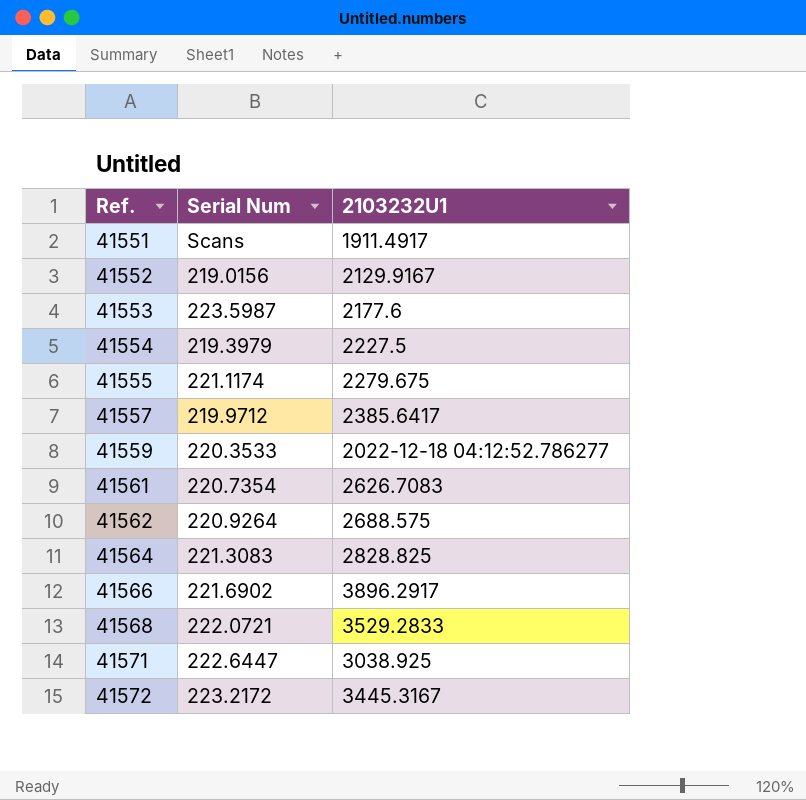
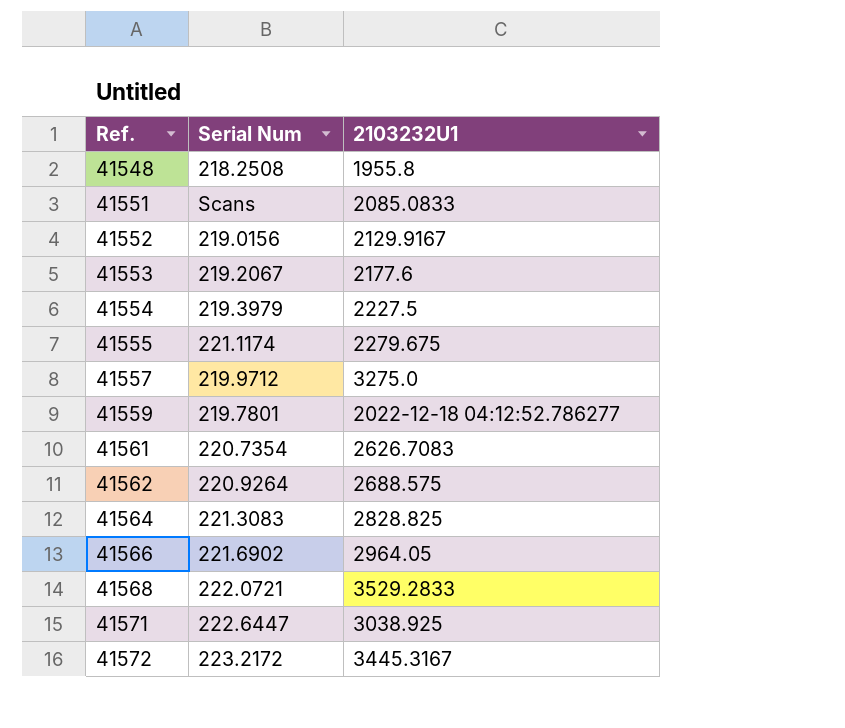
row 41548: none -> 218.2508 | 1955.8
41551 | 2103232U1: 1911.4917 -> 2085.0833
41553 | Serial Num: 223.5987 -> 219.2067
41557 | 2103232U1: 2385.6417 -> 3275.0
41559 | Serial Num: 220.3533 -> 219.7801
41566 | 2103232U1: 3896.2917 -> 2964.05

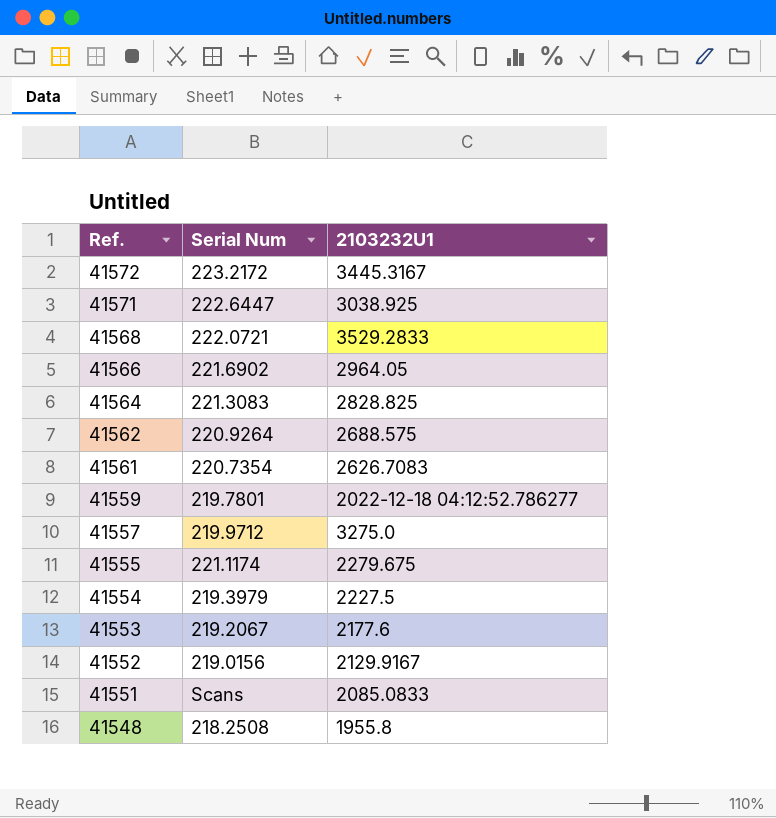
row order: Ref. ascending -> Ref. descending

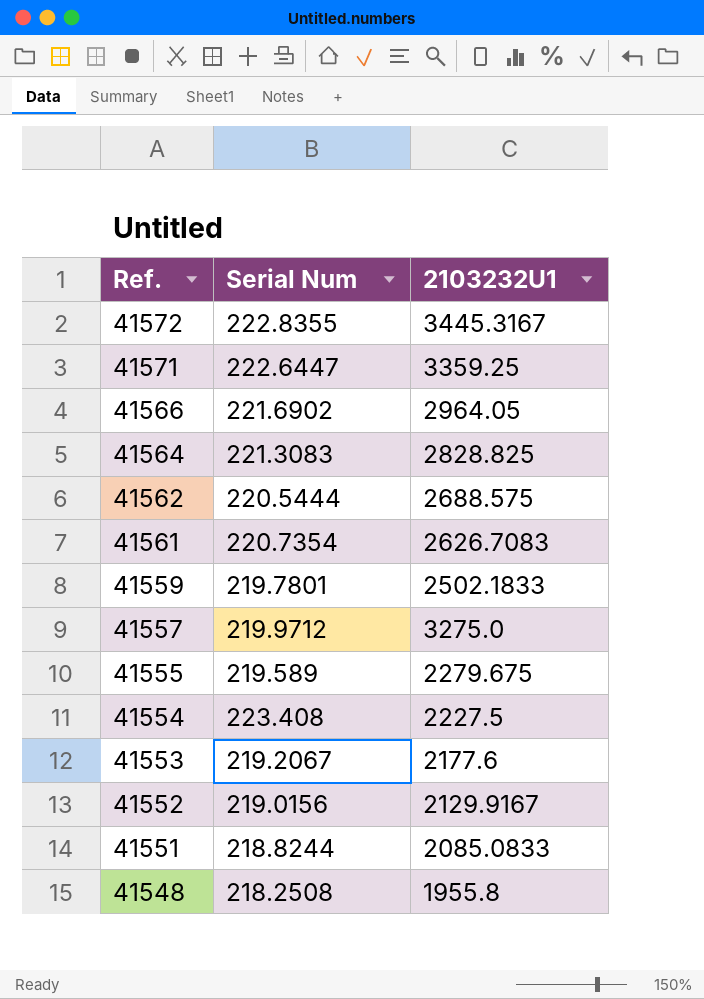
row 41568: 222.0721 | 3529.2833 -> none
41572 | Serial Num: 223.2172 -> 222.8355
41571 | 2103232U1: 3038.925 -> 3359.25
41562 | Serial Num: 220.9264 -> 220.5444
41559 | 2103232U1: 2022-12-18 04:12:52.786277 -> 2502.1833
41555 | Serial Num: 221.1174 -> 219.589
41554 | Serial Num: 219.3979 -> 223.408
41551 | Serial Num: Scans -> 218.8244

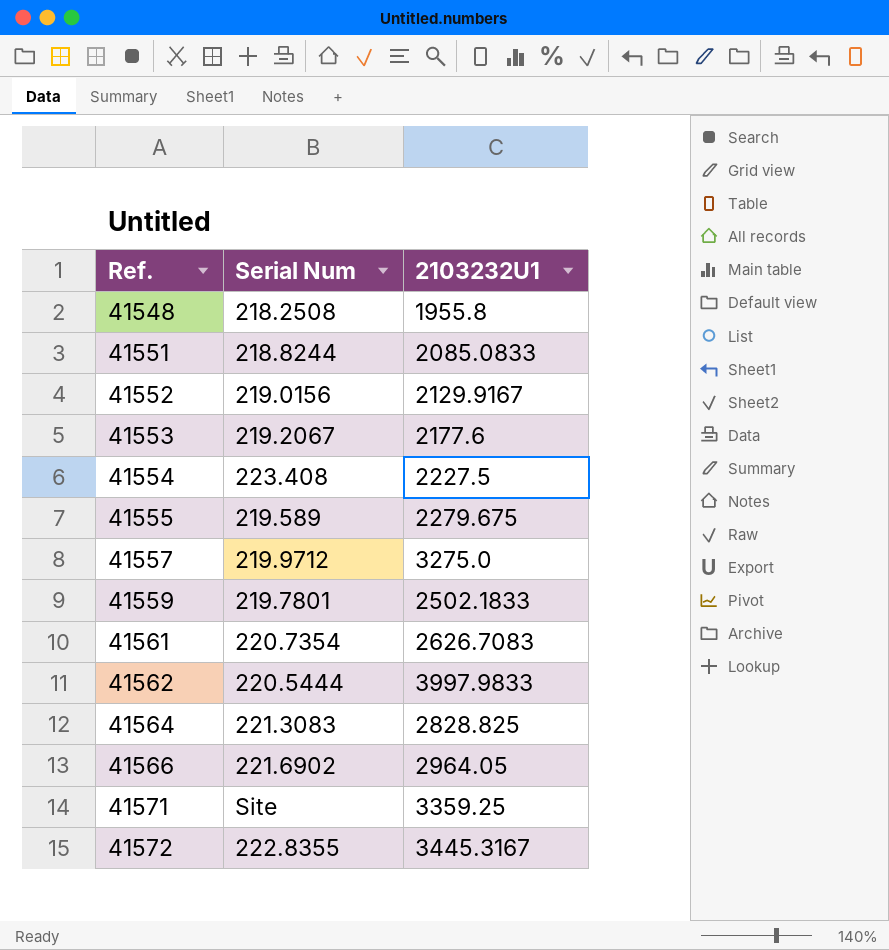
row order: Ref. descending -> Ref. ascending
41562 | 2103232U1: 2688.575 -> 3997.9833
41571 | Serial Num: 222.6447 -> Site

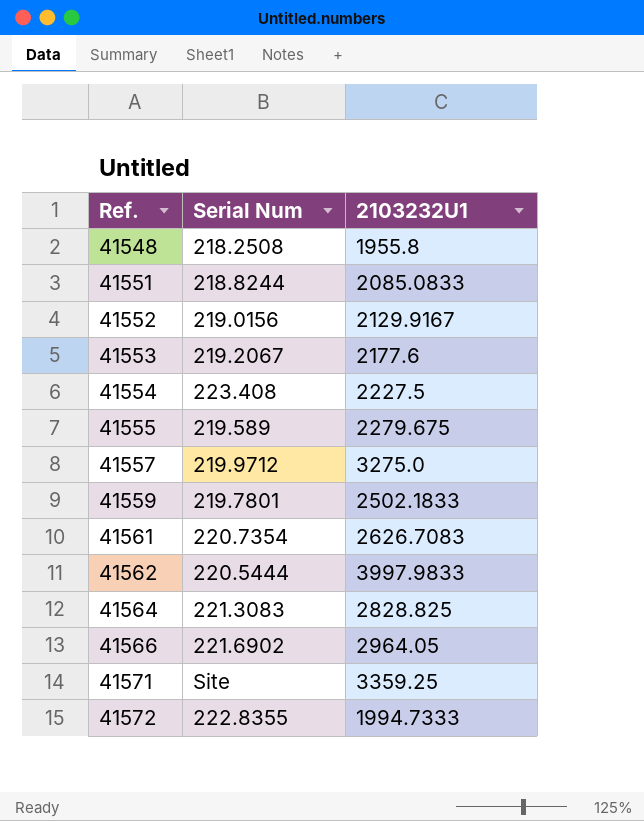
41572 | 2103232U1: 3445.3167 -> 1994.7333

